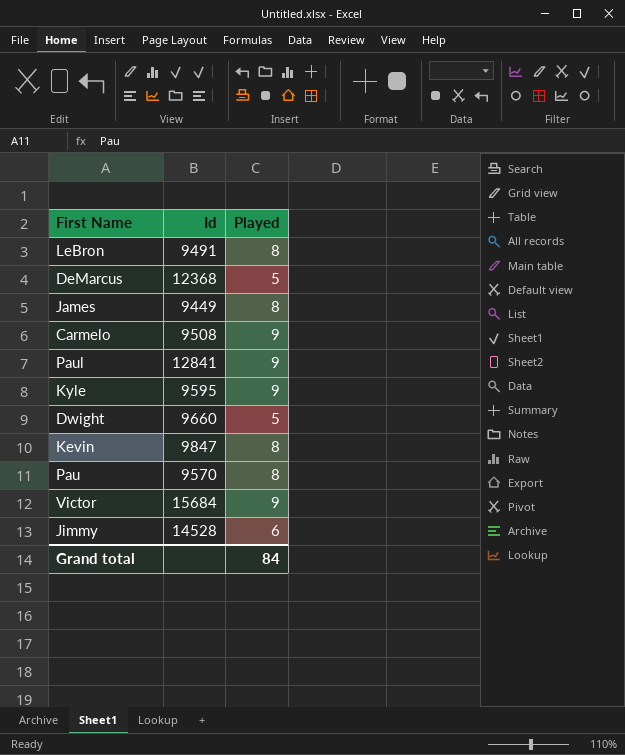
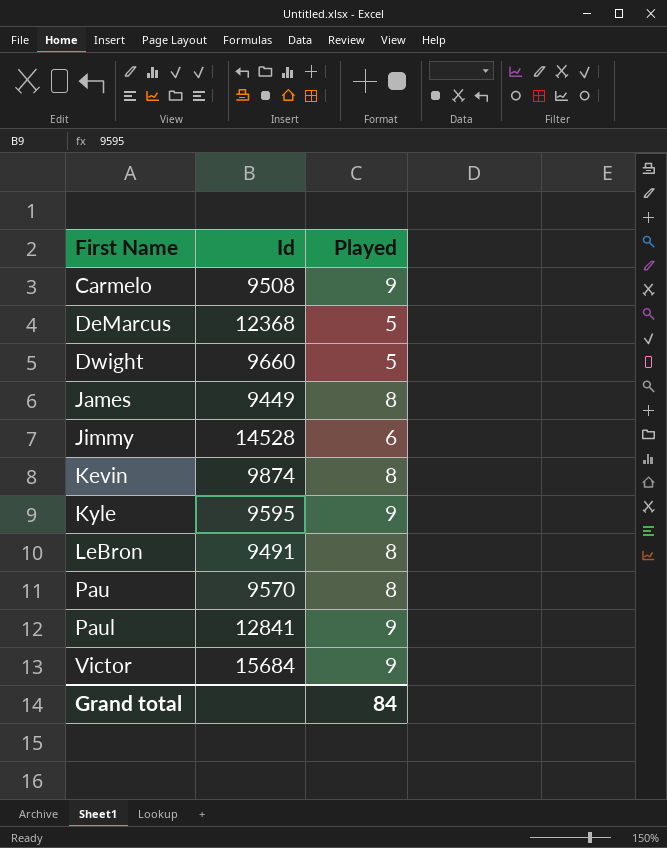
row order: none -> First Name ascending
Kevin | Id: 9847 -> 9874

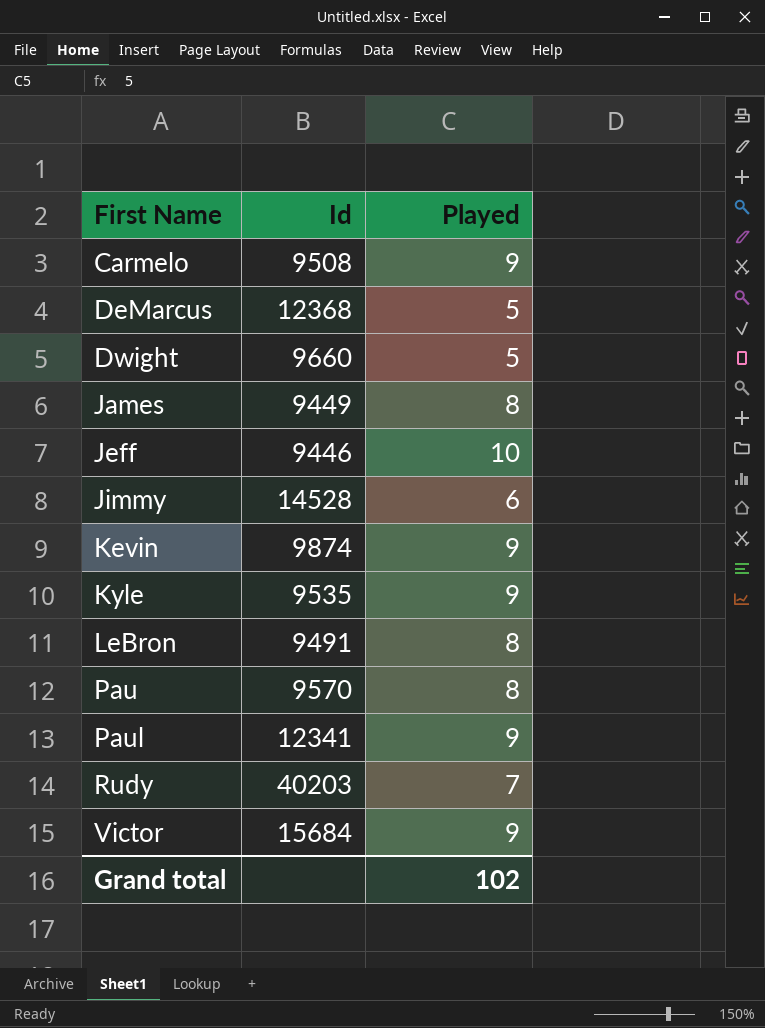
row Jeff: none -> 9446 | 10
Kevin | Played: 8 -> 9
Kyle | Id: 9595 -> 9535
Paul | Id: 12841 -> 12341
row Rudy: none -> 40203 | 7
Grand total | Played: 84 -> 102

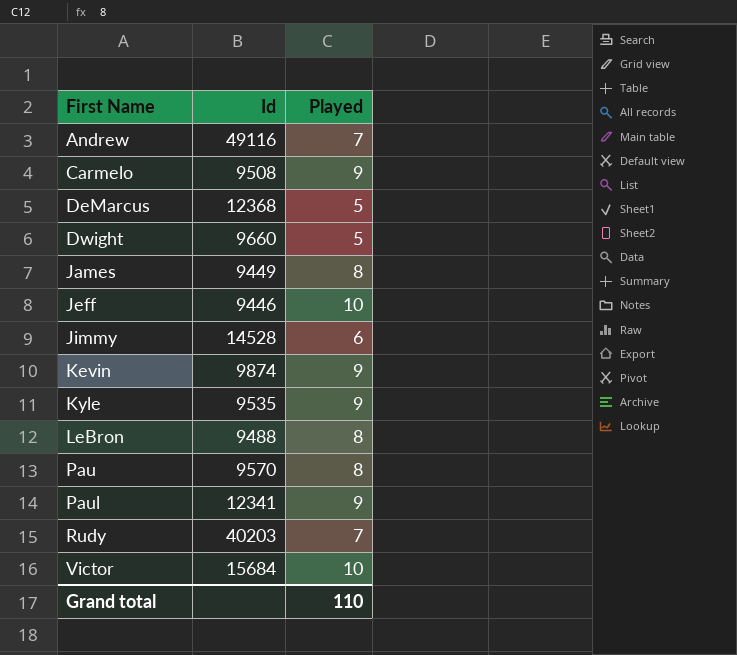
row Andrew: none -> 49116 | 7
LeBron | Id: 9491 -> 9488
Victor | Played: 9 -> 10
Grand total | Played: 102 -> 110

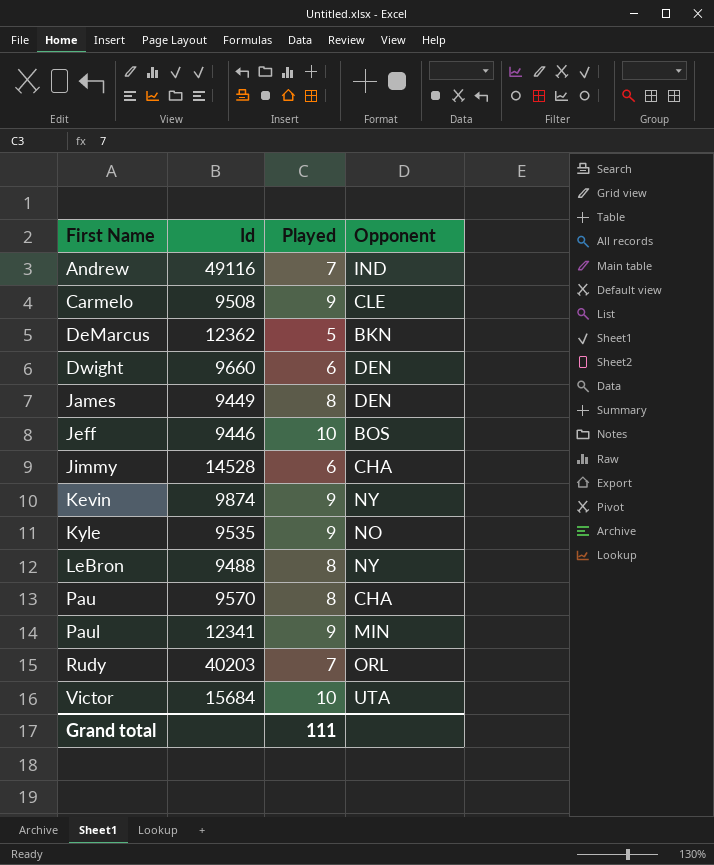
column Opponent | position: none -> 4
DeMarcus | Id: 12368 -> 12362
Dwight | Played: 5 -> 6
Grand total | Played: 110 -> 111

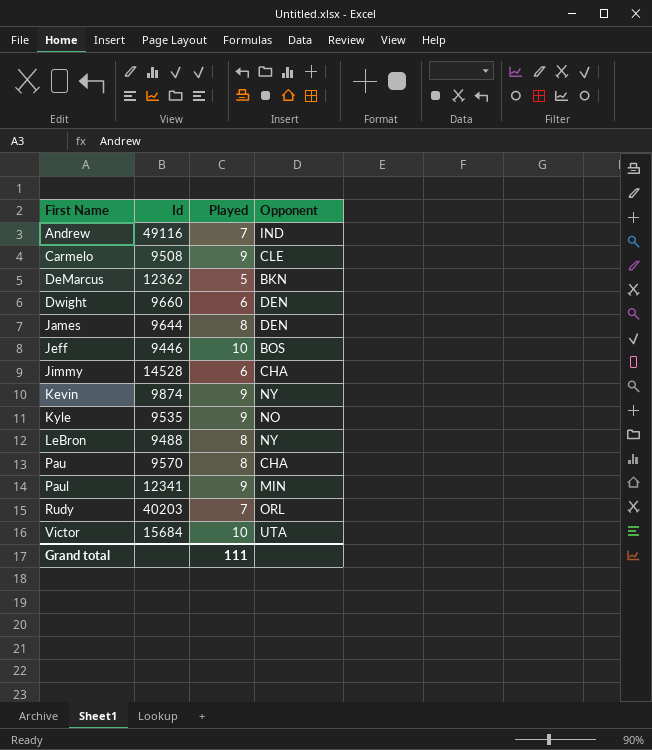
James | Id: 9449 -> 9644

